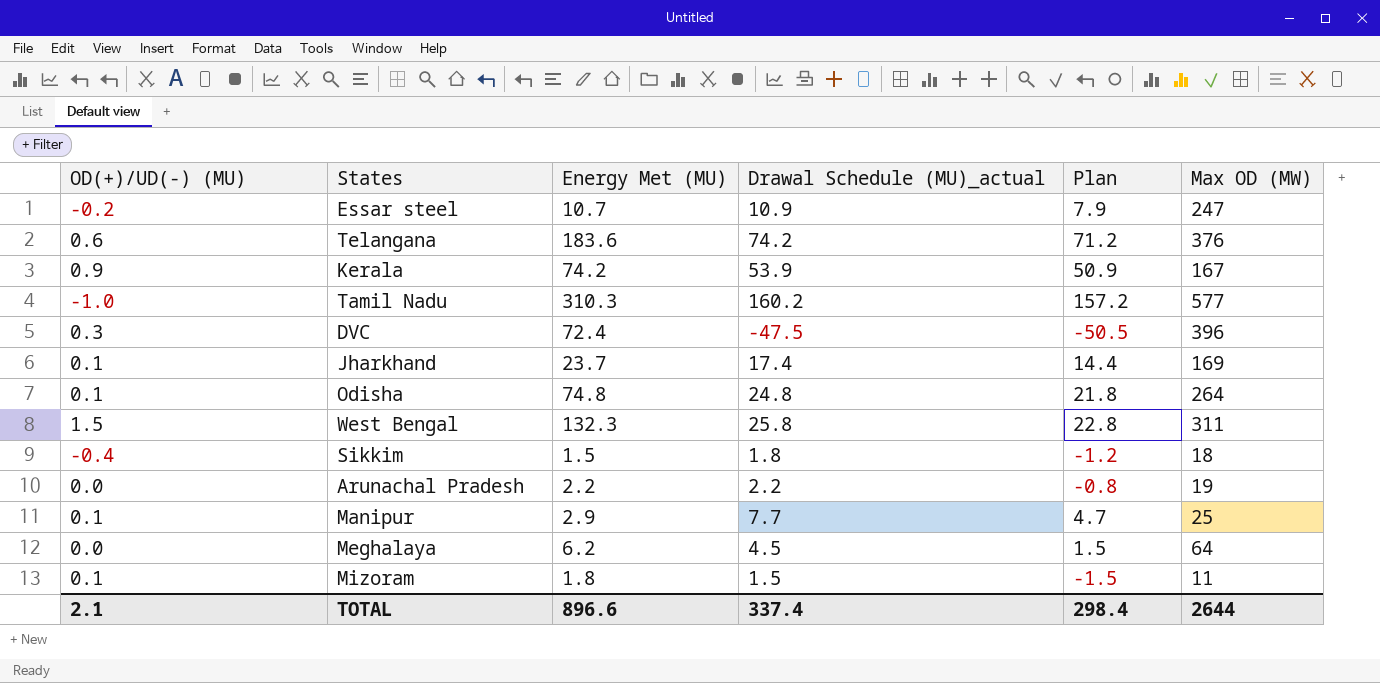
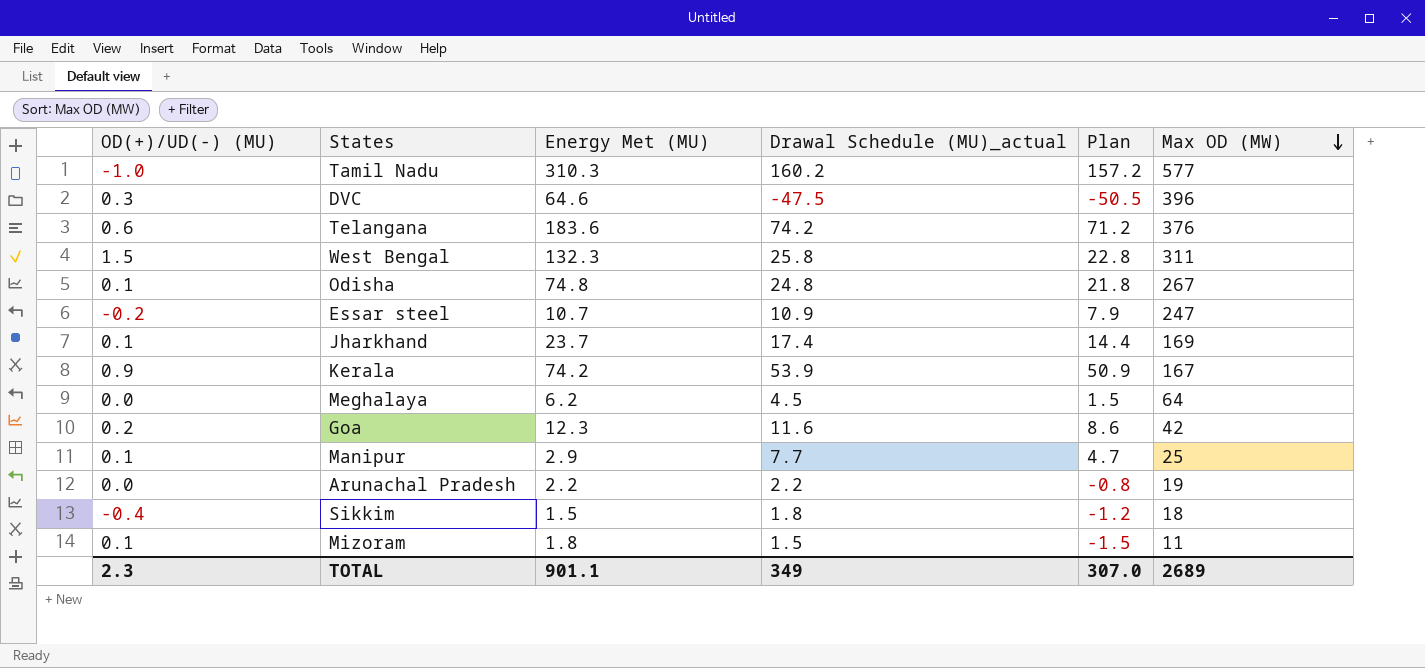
row order: none -> Max OD (MW) descending
DVC | Energy Met (MU): 72.4 -> 64.6
Odisha | Max OD (MW): 264 -> 267
row Goa: none -> 0.2 | 12.3 | 11.6 | 8.6 | 42
TOTAL | OD(+)/UD(-) (MU): 2.1 -> 2.3
TOTAL | Energy Met (MU): 896.6 -> 901.1
TOTAL | Drawal Schedule (MU)_actual: 337.4 -> 349
TOTAL | Plan: 298.4 -> 307.0
TOTAL | Max OD (MW): 2644 -> 2689

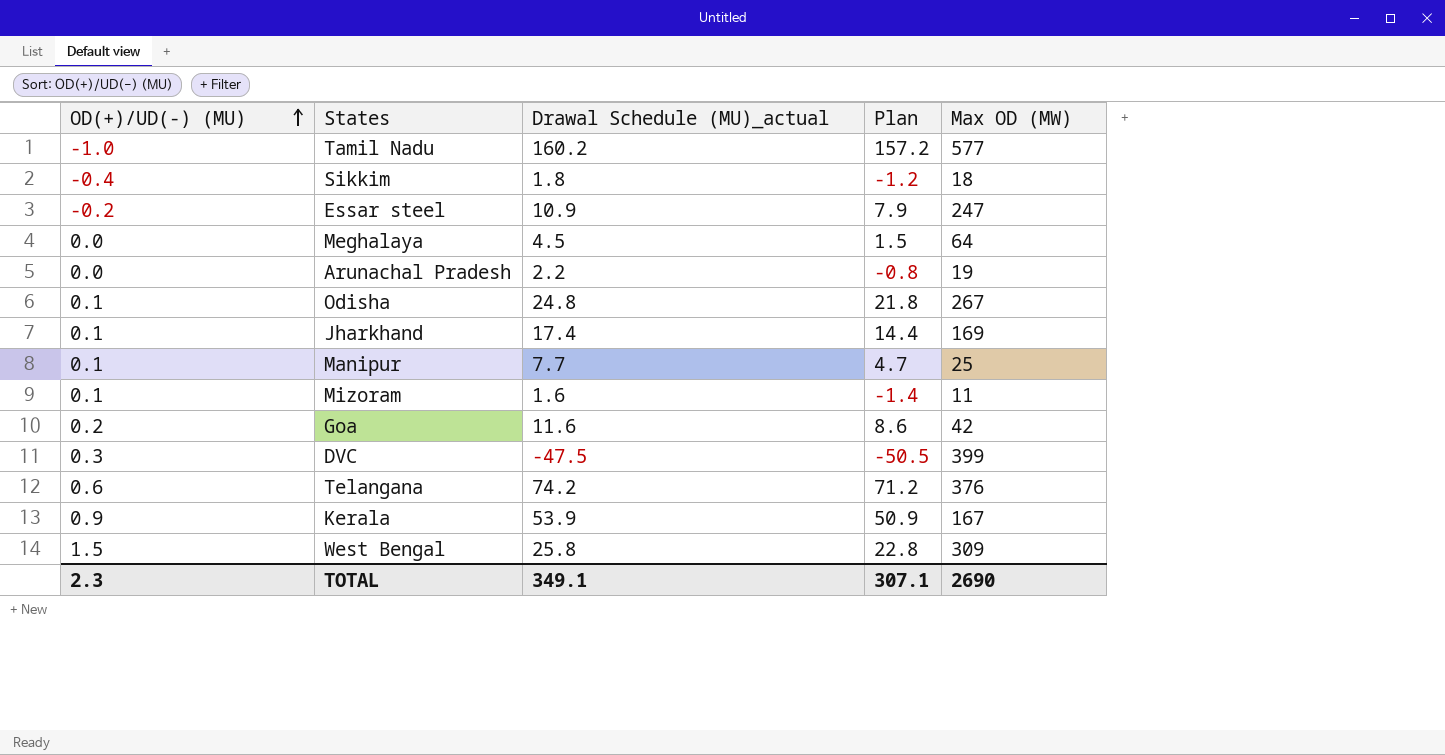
row order: Max OD (MW) descending -> OD(+)/UD(-) (MU) ascending
column Energy Met (MU) | position: 3 -> none
Mizoram | Drawal Schedule (MU)_actual: 1.5 -> 1.6
Mizoram | Plan: -1.5 -> -1.4
DVC | Max OD (MW): 396 -> 399
West Bengal | Max OD (MW): 311 -> 309
TOTAL | Drawal Schedule (MU)_actual: 349 -> 349.1
TOTAL | Plan: 307.0 -> 307.1
TOTAL | Max OD (MW): 2689 -> 2690

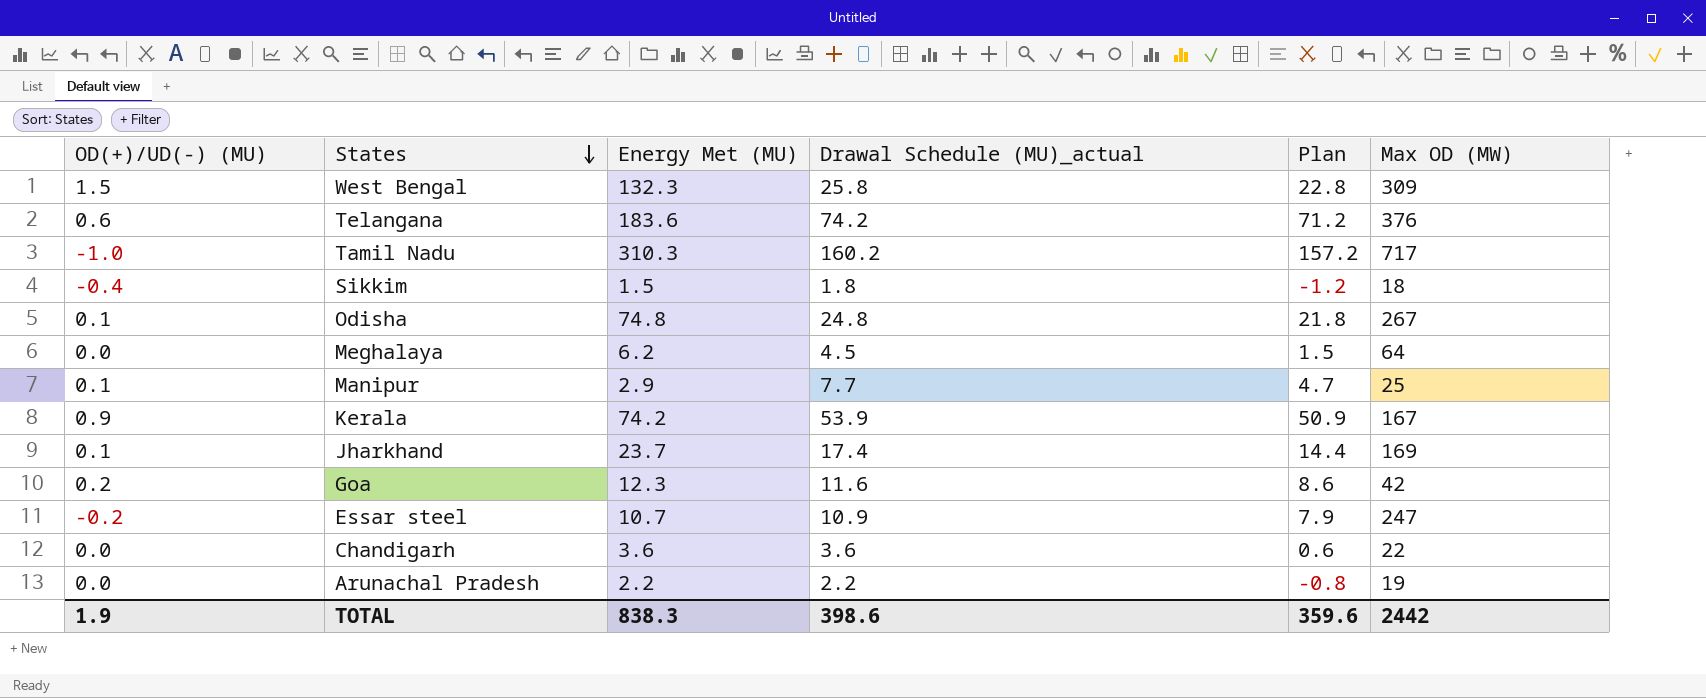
row order: OD(+)/UD(-) (MU) ascending -> States descending
column Energy Met (MU) | position: none -> 3
row Mizoram: 0.1 | 1.6 | -1.4 | 11 -> none
row DVC: 0.3 | -47.5 | -50.5 | 399 -> none
Tamil Nadu | Max OD (MW): 577 -> 717
row Chandigarh: none -> 0.0 | 3.6 | 3.6 | 0.6 | 22
TOTAL | OD(+)/UD(-) (MU): 2.3 -> 1.9
TOTAL | Drawal Schedule (MU)_actual: 349.1 -> 398.6
TOTAL | Plan: 307.1 -> 359.6
TOTAL | Max OD (MW): 2690 -> 2442

